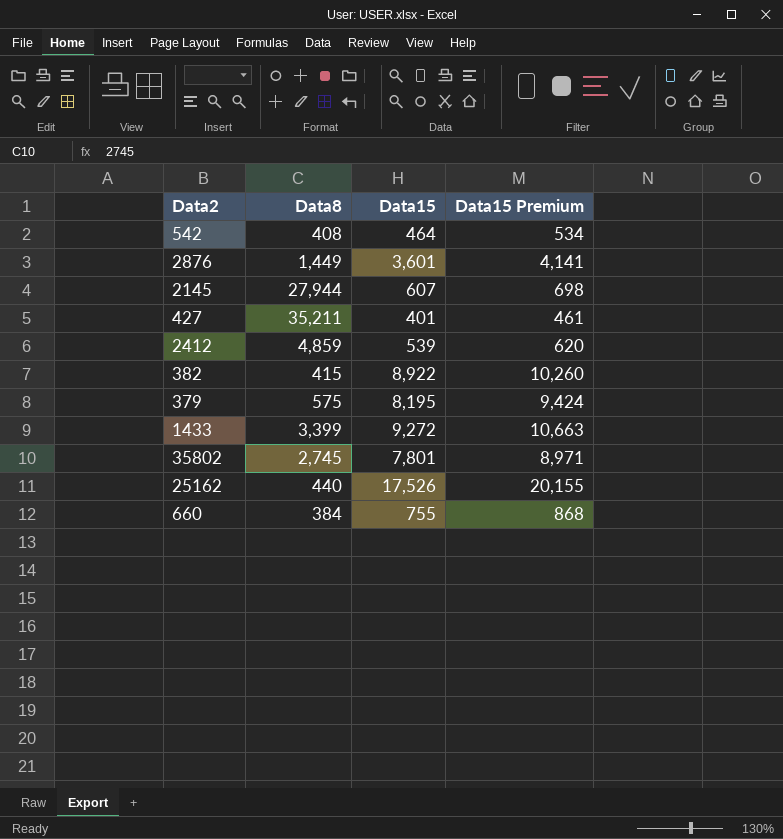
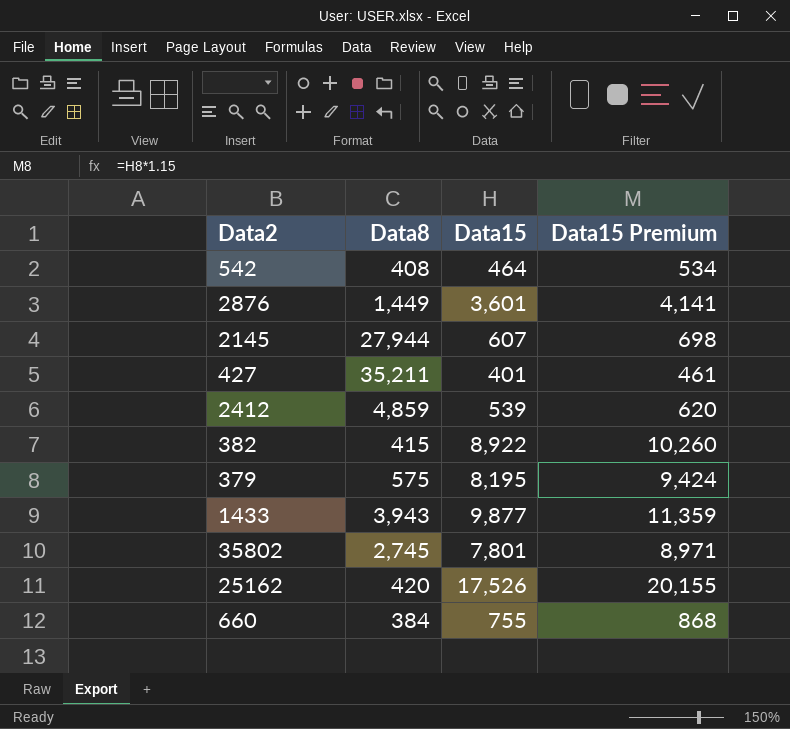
1433 | Data8: 3,399 -> 3,943
1433 | Data15: 9,272 -> 9,877
1433 | Data15 Premium: 10,663 -> 11,359
25162 | Data8: 440 -> 420

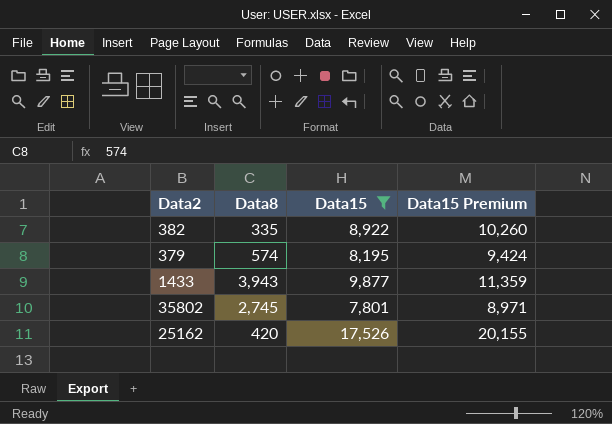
filter: none -> Data15 >= 7,801
382 | Data8: 415 -> 335
379 | Data8: 575 -> 574

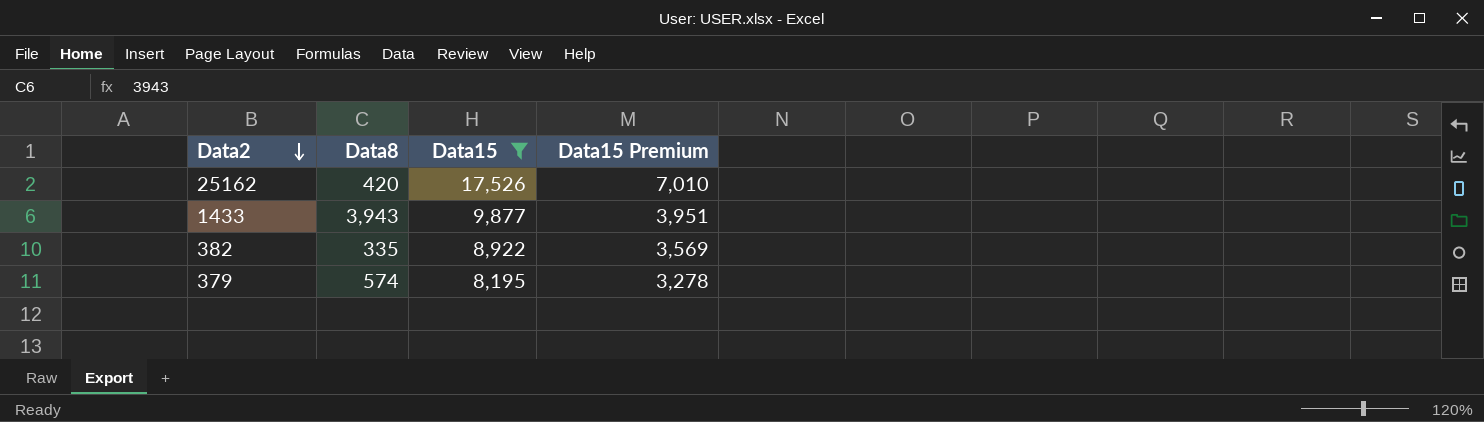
row order: none -> Data2 descending
column Data15 Premium | formula: [Data15] * 1.15 -> [Data15] * 0.4
row 35802: 2,745 | 7,801 | 8,971 -> none

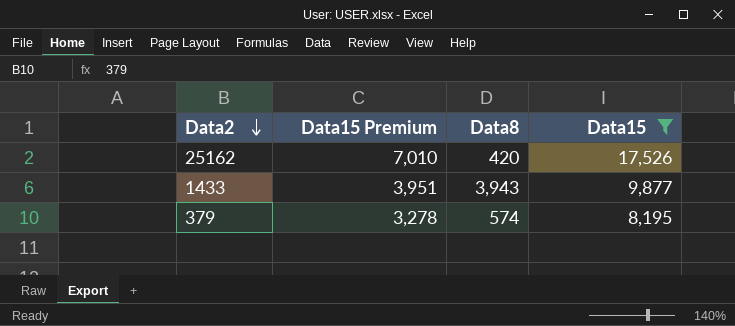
column Data15 Premium | position: 4 -> 2
row 382: 335 | 8,922 | 3,569 -> none

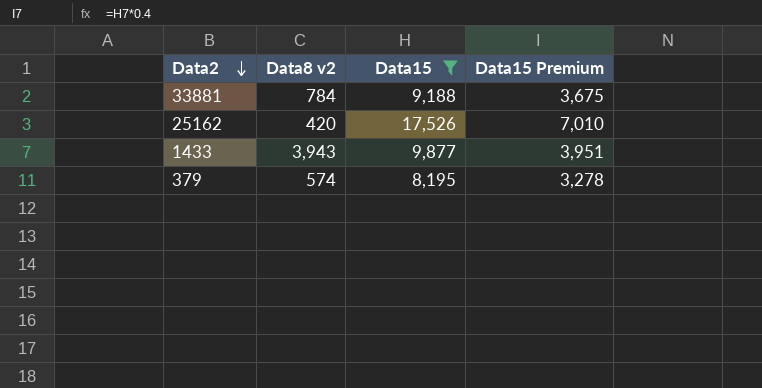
column name: Data8 -> Data8 v2
column Data15 Premium | position: 2 -> 4
row 33881: none -> 784 | 9,188 | 3,675

